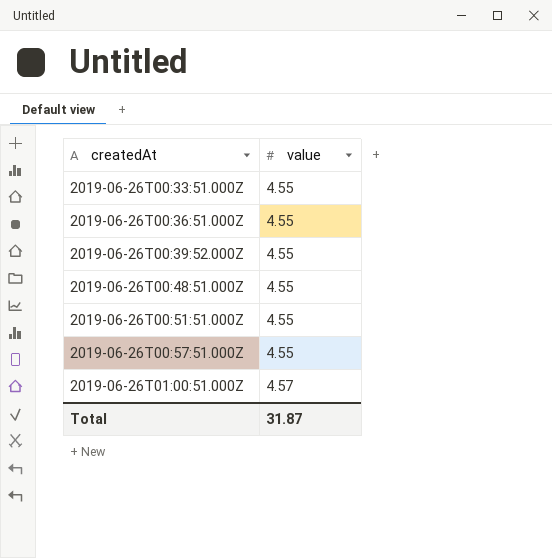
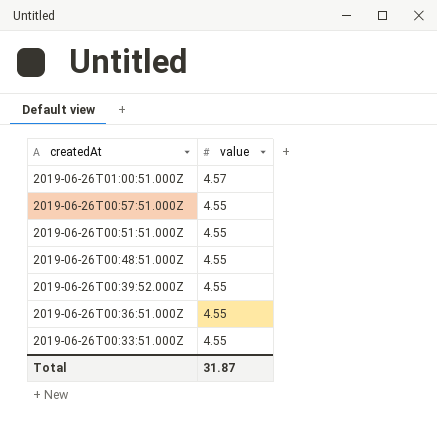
row order: createdAt ascending -> createdAt descending

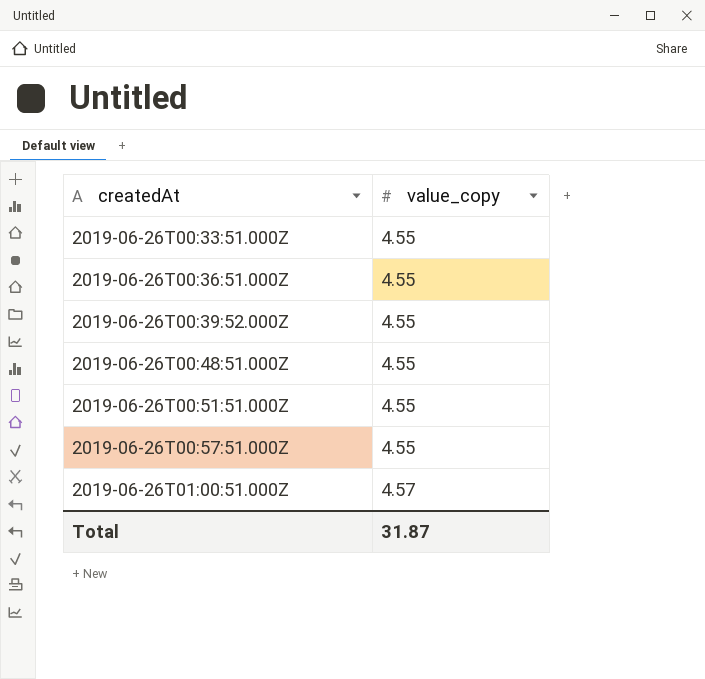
row order: createdAt descending -> createdAt ascending
column name: value -> value_copy

